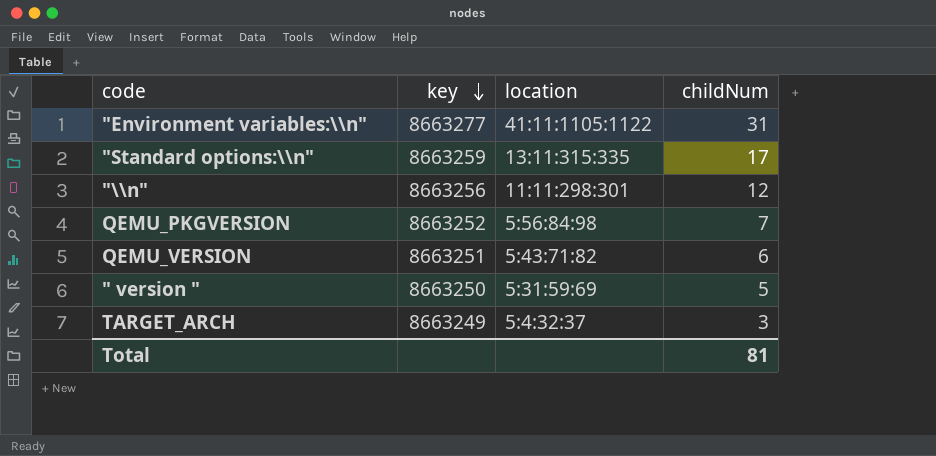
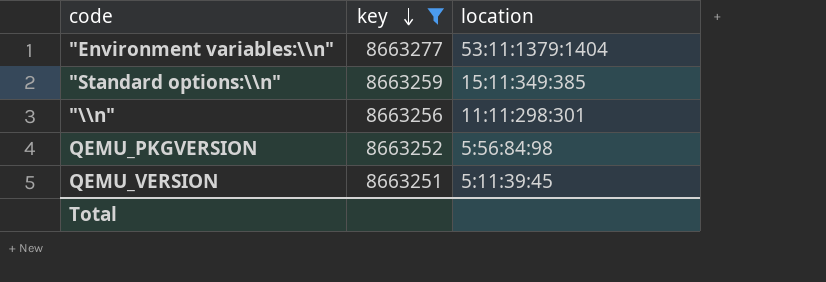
filter: none -> key >= 8663251
column childNum | position: 4 -> none
"Environment variables:\\n" | location: 41:11:1105:1122 -> 53:11:1379:1404
"Standard options:\\n" | location: 13:11:315:335 -> 15:11:349:385
QEMU_VERSION | location: 5:43:71:82 -> 5:11:39:45

